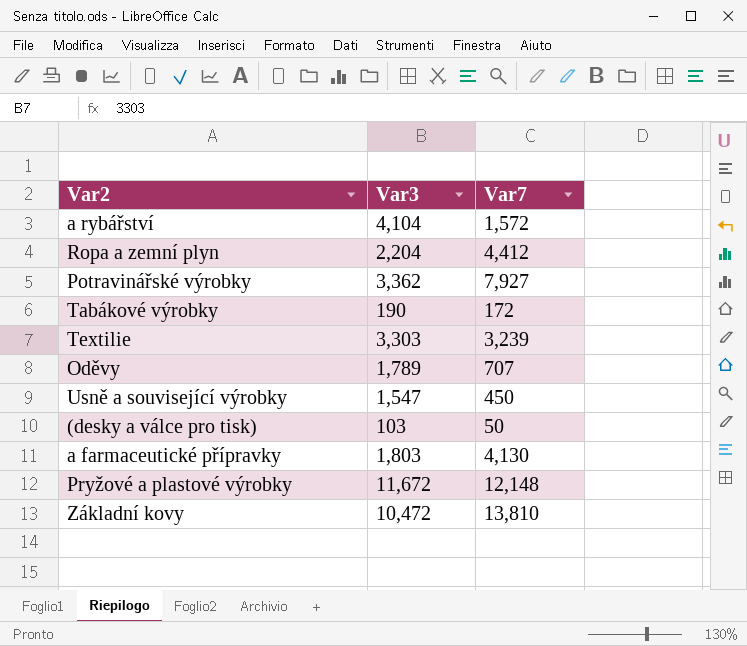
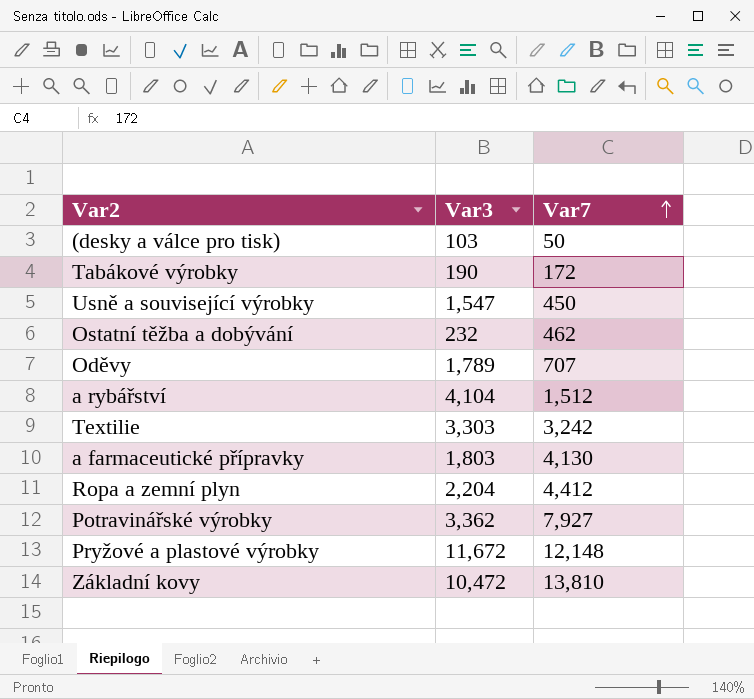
row order: none -> Var7 ascending
row Ostatní těžba a dobývání: none -> 232 | 462
a rybářství | Var7: 1,572 -> 1,512
Textilie | Var7: 3,239 -> 3,242

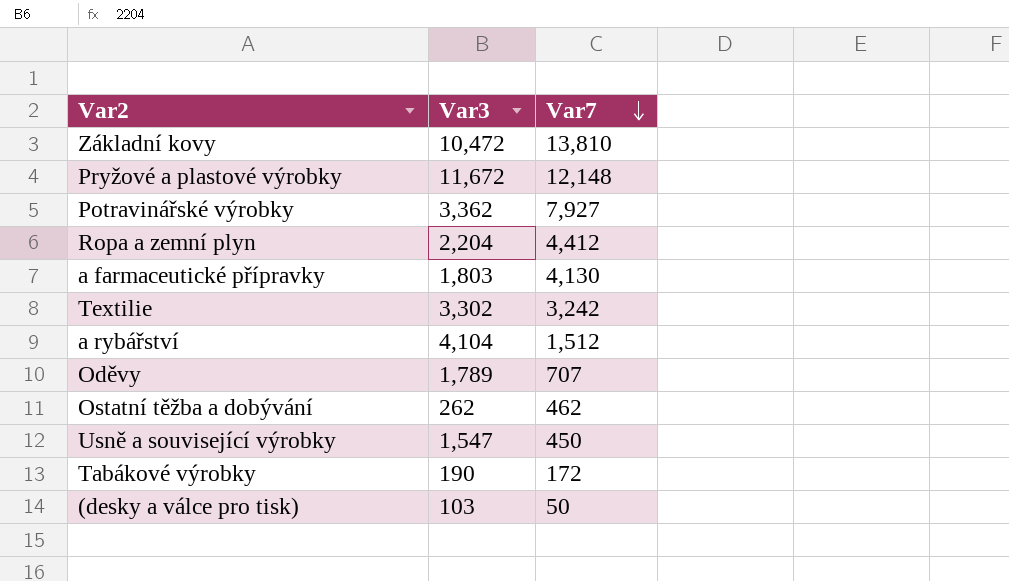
row order: Var7 ascending -> Var7 descending
Textilie | Var3: 3,303 -> 3,302
Ostatní těžba a dobývání | Var3: 232 -> 262

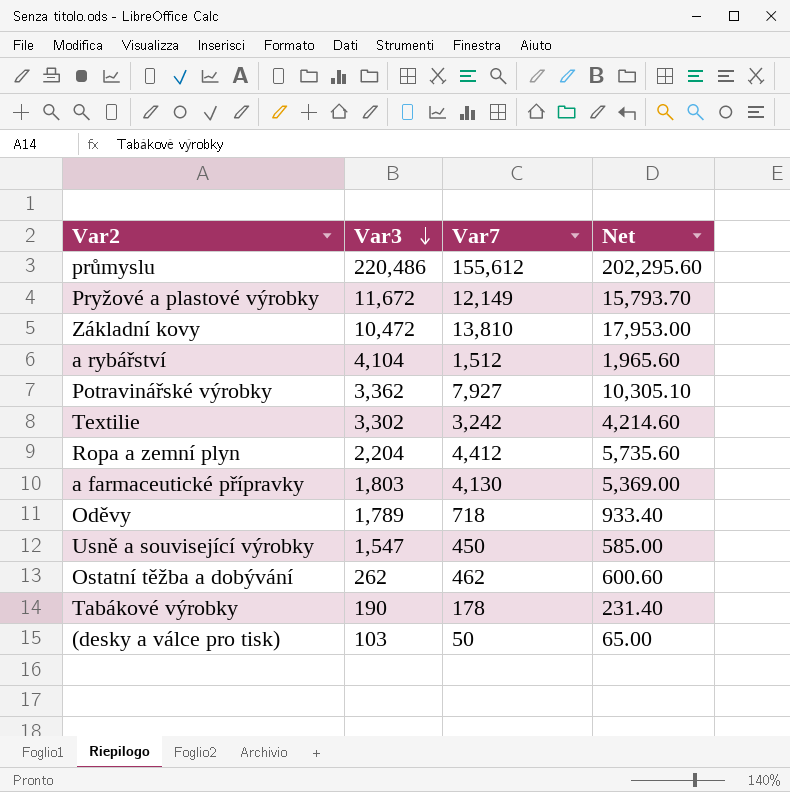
row order: Var7 descending -> Var3 descending
column Net | formula: none -> [Var7] * 1.3
row průmyslu: none -> 220,486 | 155,612 | 202,295.60
Pryžové a plastové výrobky | Var7: 12,148 -> 12,149
Oděvy | Var7: 707 -> 718
Tabákové výrobky | Var7: 172 -> 178

